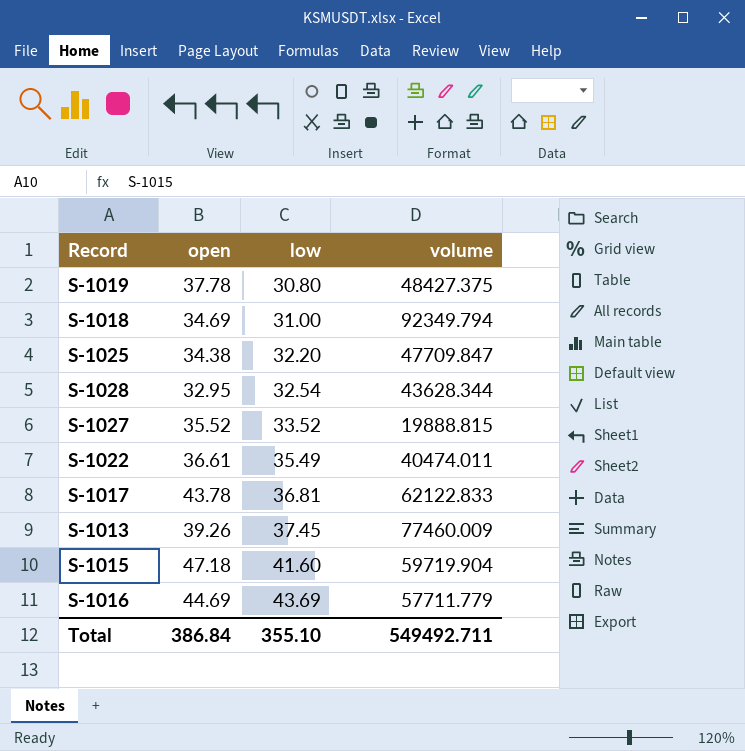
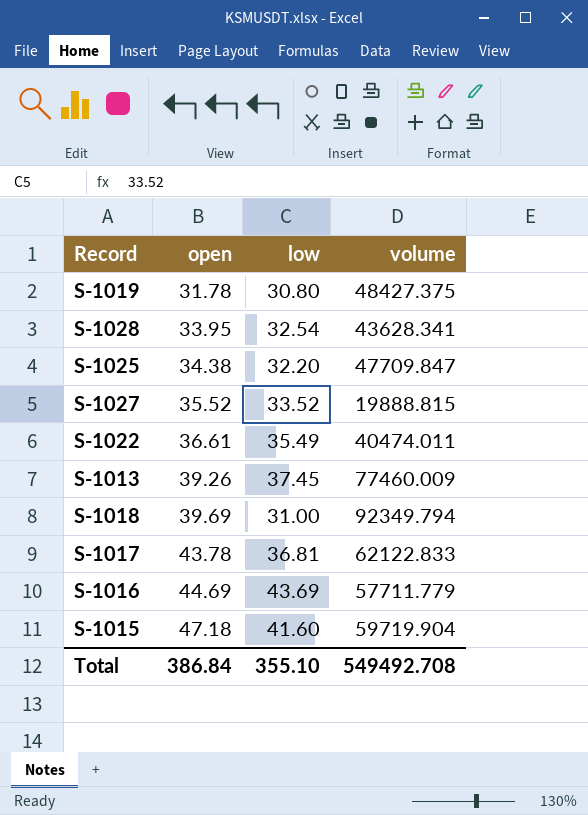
row order: low ascending -> open ascending
S-1019 | open: 37.78 -> 31.78
S-1028 | open: 32.95 -> 33.95
S-1028 | volume: 43628.344 -> 43628.341
S-1018 | open: 34.69 -> 39.69
Total | volume: 549492.711 -> 549492.708

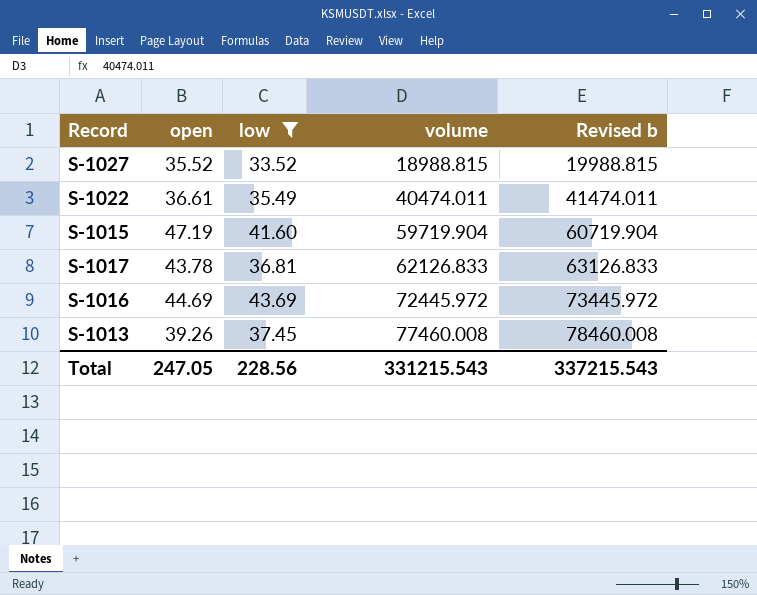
filter: none -> low >= 33.52
row order: open ascending -> volume ascending
column Revised b | formula: none -> [volume] + 1000
S-1027 | volume: 19888.815 -> 18988.815
S-1015 | open: 47.18 -> 47.19
S-1017 | volume: 62122.833 -> 62126.833
S-1016 | volume: 57711.779 -> 72445.972
S-1013 | volume: 77460.009 -> 77460.008
Total | open: 386.84 -> 247.05
Total | low: 355.10 -> 228.56
Total | volume: 549492.708 -> 331215.543

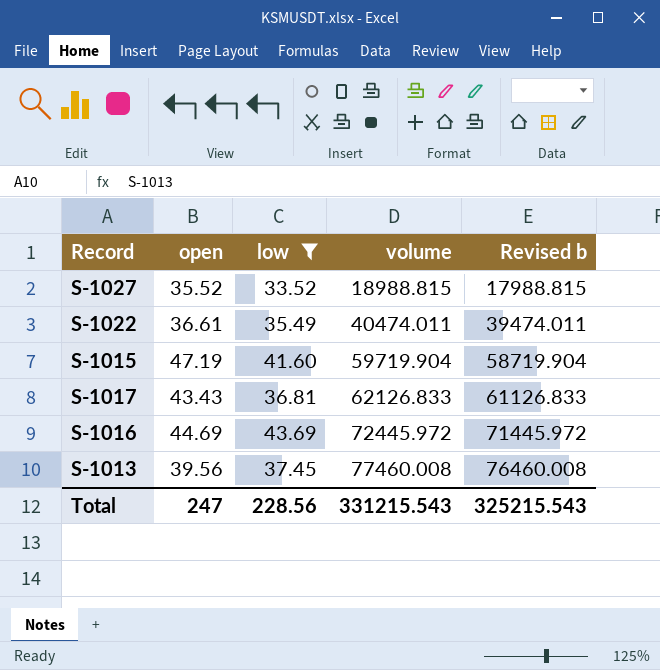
column Revised b | formula: [volume] + 1000 -> [volume] - 1000
S-1017 | open: 43.78 -> 43.43
S-1013 | open: 39.26 -> 39.56
Total | open: 247.05 -> 247
Total | Revised b: 337215.543 -> 325215.543

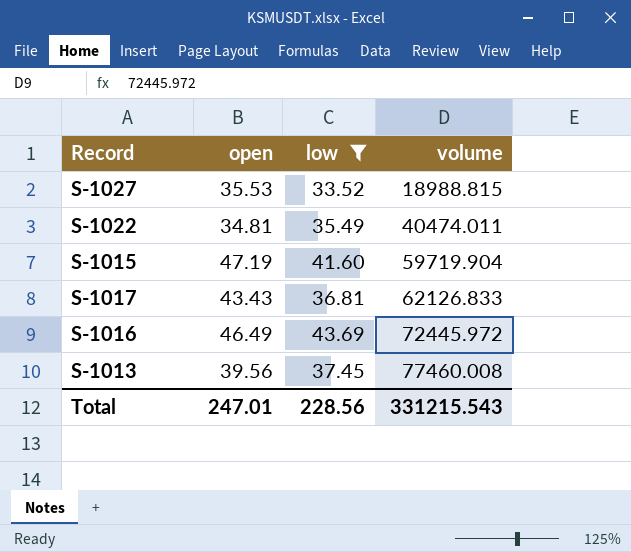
column Revised b | formula: [volume] - 1000 -> none
S-1027 | open: 35.52 -> 35.53
S-1022 | open: 36.61 -> 34.81
S-1016 | open: 44.69 -> 46.49
Total | open: 247 -> 247.01

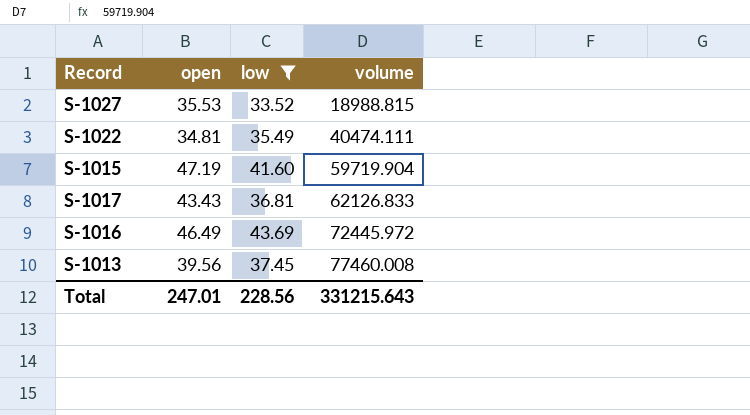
S-1022 | volume: 40474.011 -> 40474.111
Total | volume: 331215.543 -> 331215.643

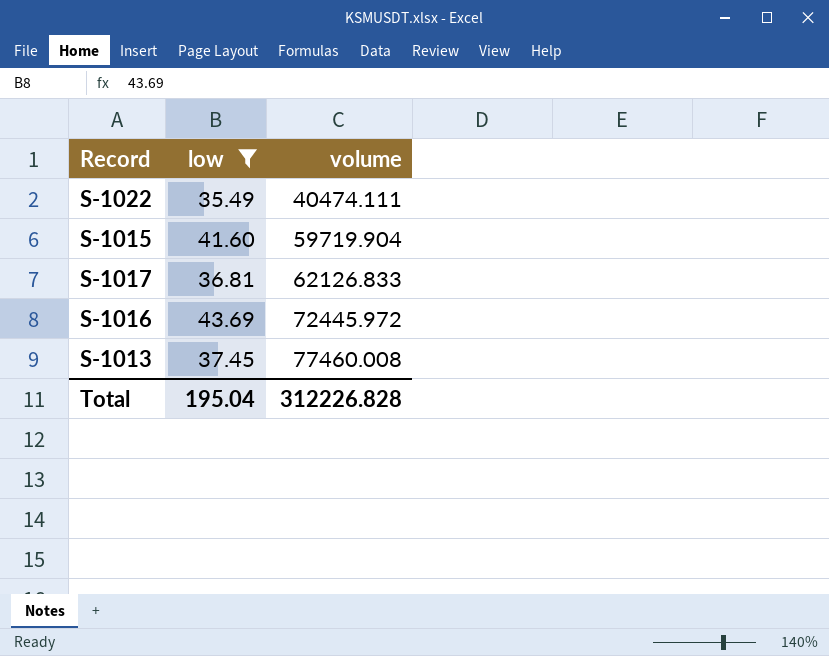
column open | position: 2 -> none
row S-1027: 35.53 | 33.52 | 18988.815 -> none
Total | low: 228.56 -> 195.04
Total | volume: 331215.643 -> 312226.828

